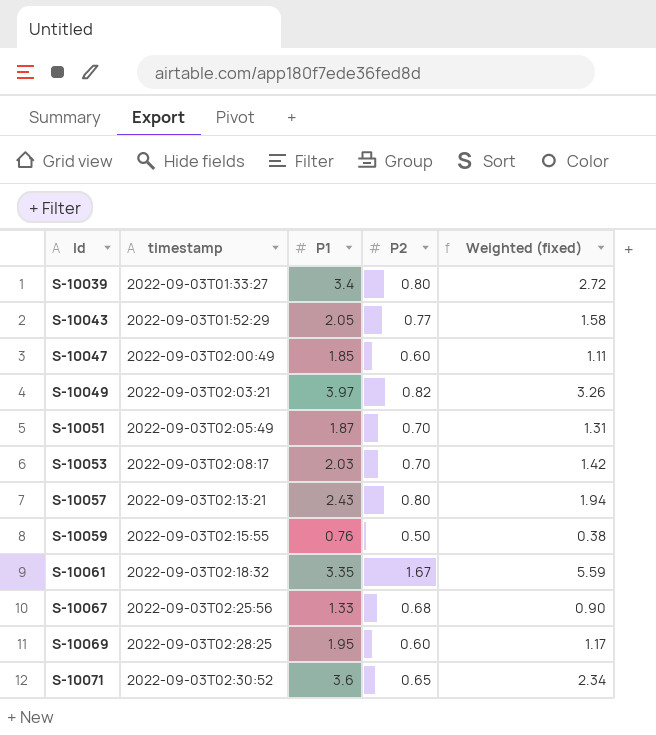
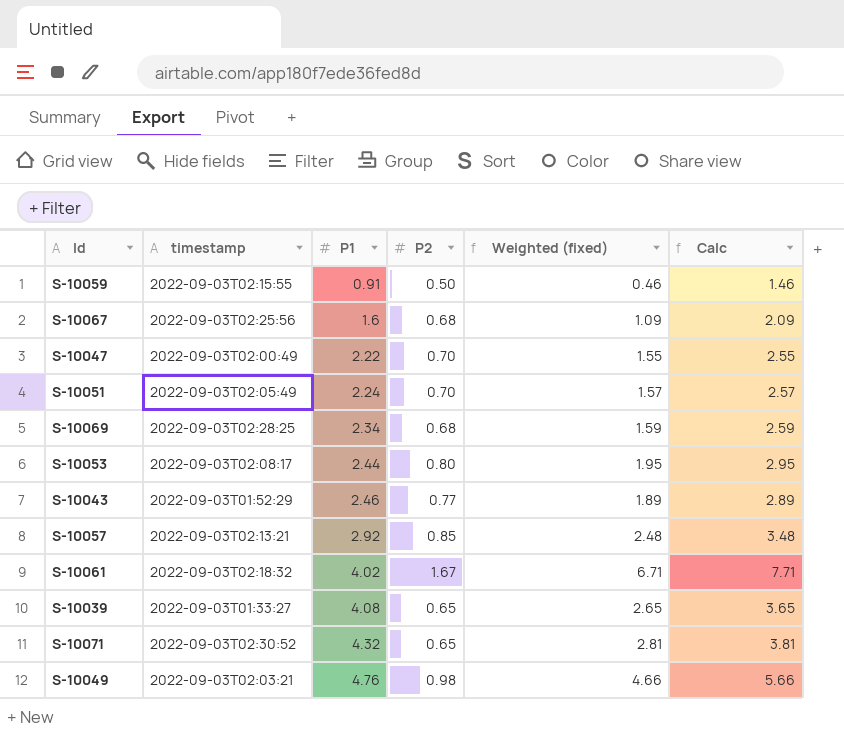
row order: Id ascending -> P1 ascending
column Calc | formula: none -> [Weighted (fixed)] + 1
S-10059 | P1: 0.76 -> 0.91
S-10059 | Weighted (fixed): 0.38 -> 0.46
S-10067 | P1: 1.33 -> 1.6
S-10067 | Weighted (fixed): 0.90 -> 1.09
S-10047 | P1: 1.85 -> 2.22
S-10047 | P2: 0.60 -> 0.70
S-10047 | Weighted (fixed): 1.11 -> 1.55
S-10051 | P1: 1.87 -> 2.24
S-10051 | Weighted (fixed): 1.31 -> 1.57
S-10069 | P1: 1.95 -> 2.34
S-10069 | P2: 0.60 -> 0.68
S-10069 | Weighted (fixed): 1.17 -> 1.59
S-10053 | P1: 2.03 -> 2.44
S-10053 | P2: 0.70 -> 0.80
S-10053 | Weighted (fixed): 1.42 -> 1.95
S-10043 | P1: 2.05 -> 2.46
S-10043 | Weighted (fixed): 1.58 -> 1.89
S-10057 | P1: 2.43 -> 2.92
S-10057 | P2: 0.80 -> 0.85
S-10057 | Weighted (fixed): 1.94 -> 2.48
S-10061 | P1: 3.35 -> 4.02
S-10061 | Weighted (fixed): 5.59 -> 6.71
S-10039 | P1: 3.4 -> 4.08
S-10039 | P2: 0.80 -> 0.65
S-10039 | Weighted (fixed): 2.72 -> 2.65
S-10071 | P1: 3.6 -> 4.32
S-10071 | Weighted (fixed): 2.34 -> 2.81
S-10049 | P1: 3.97 -> 4.76
S-10049 | P2: 0.82 -> 0.98
S-10049 | Weighted (fixed): 3.26 -> 4.66

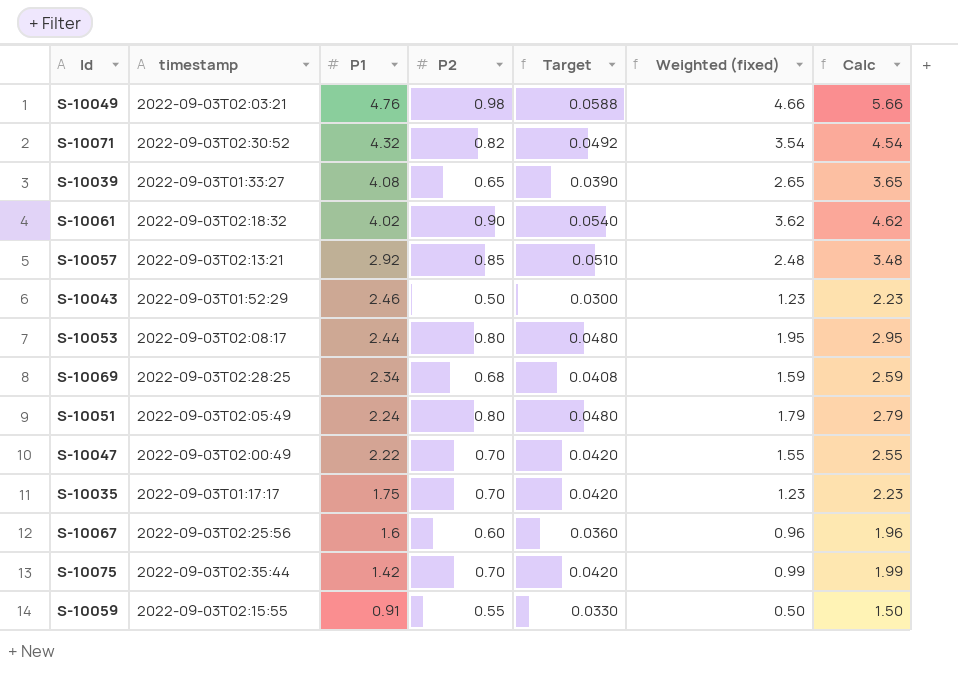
row order: P1 ascending -> P1 descending
column Target | formula: none -> [P2] * 0.06
S-10071 | P2: 0.65 -> 0.82
S-10071 | Weighted (fixed): 2.81 -> 3.54
S-10071 | Calc: 3.81 -> 4.54
S-10061 | P2: 1.67 -> 0.90
S-10061 | Weighted (fixed): 6.71 -> 3.62
S-10061 | Calc: 7.71 -> 4.62
S-10043 | P2: 0.77 -> 0.50
S-10043 | Weighted (fixed): 1.89 -> 1.23
S-10043 | Calc: 2.89 -> 2.23
S-10051 | P2: 0.70 -> 0.80
S-10051 | Weighted (fixed): 1.57 -> 1.79
S-10051 | Calc: 2.57 -> 2.79
row S-10035: none -> 2022-09-03T01:17:17 | 1.75 | 0.70 | 0.0420 | 1.23 | 2.23
S-10067 | P2: 0.68 -> 0.60
S-10067 | Weighted (fixed): 1.09 -> 0.96
S-10067 | Calc: 2.09 -> 1.96
row S-10075: none -> 2022-09-03T02:35:44 | 1.42 | 0.70 | 0.0420 | 0.99 | 1.99
S-10059 | P2: 0.50 -> 0.55
S-10059 | Weighted (fixed): 0.46 -> 0.50
S-10059 | Calc: 1.46 -> 1.50

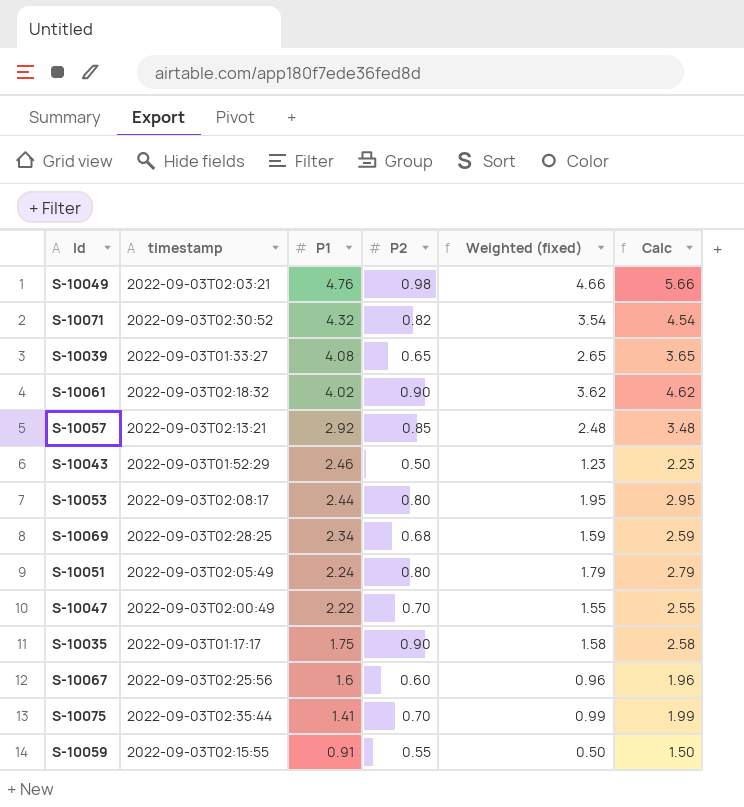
column Target | formula: [P2] * 0.06 -> none
S-10035 | P2: 0.70 -> 0.90
S-10035 | Weighted (fixed): 1.23 -> 1.58
S-10035 | Calc: 2.23 -> 2.58
S-10075 | P1: 1.42 -> 1.41

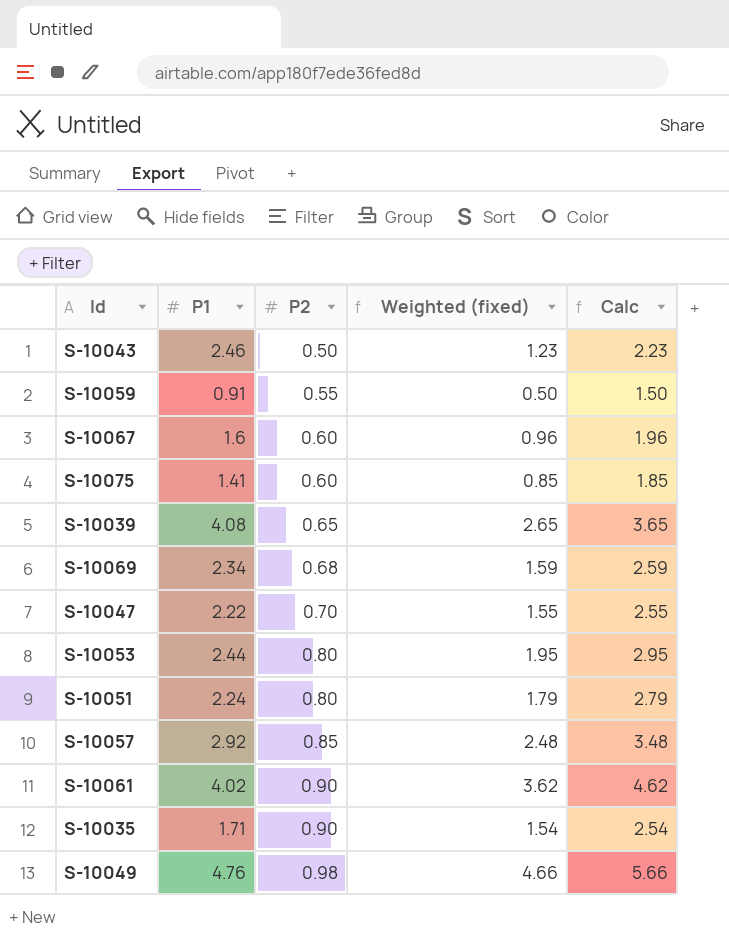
row order: P1 descending -> P2 ascending
column timestamp | position: 2 -> none
row S-10071: 2022-09-03T02:30:52 | 4.32 | 0.82 | 3.54 | 4.54 -> none
S-10075 | P2: 0.70 -> 0.60
S-10075 | Weighted (fixed): 0.99 -> 0.85
S-10075 | Calc: 1.99 -> 1.85
S-10035 | P1: 1.75 -> 1.71
S-10035 | Weighted (fixed): 1.58 -> 1.54
S-10035 | Calc: 2.58 -> 2.54

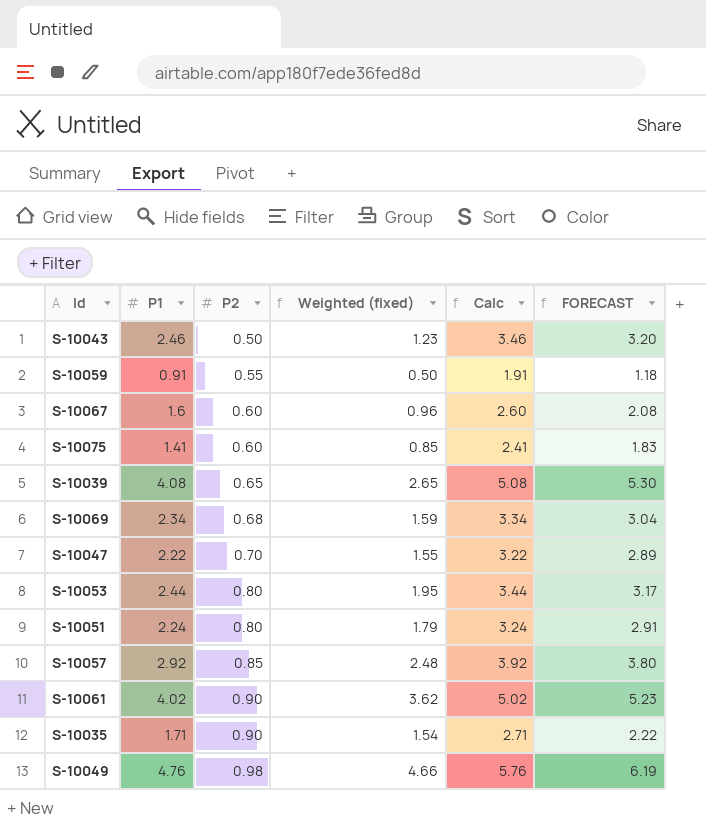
column Calc | formula: [Weighted (fixed)] + 1 -> [P1] + 1
column FORECAST | formula: none -> [P1] * 1.3

